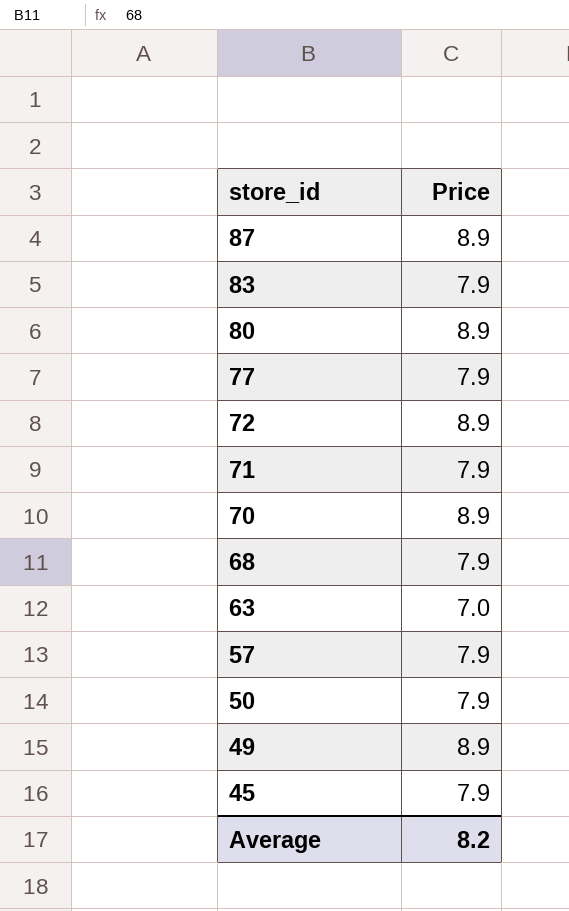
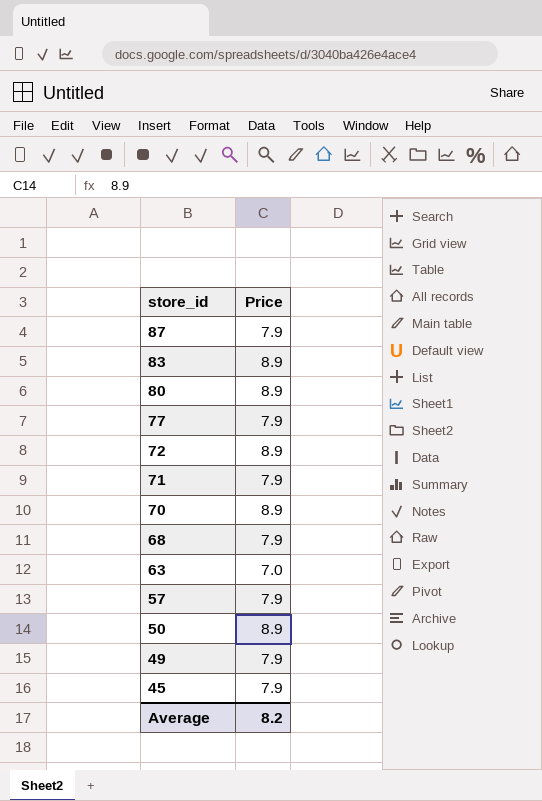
87 | Price: 8.9 -> 7.9
83 | Price: 7.9 -> 8.9
50 | Price: 7.9 -> 8.9
49 | Price: 8.9 -> 7.9

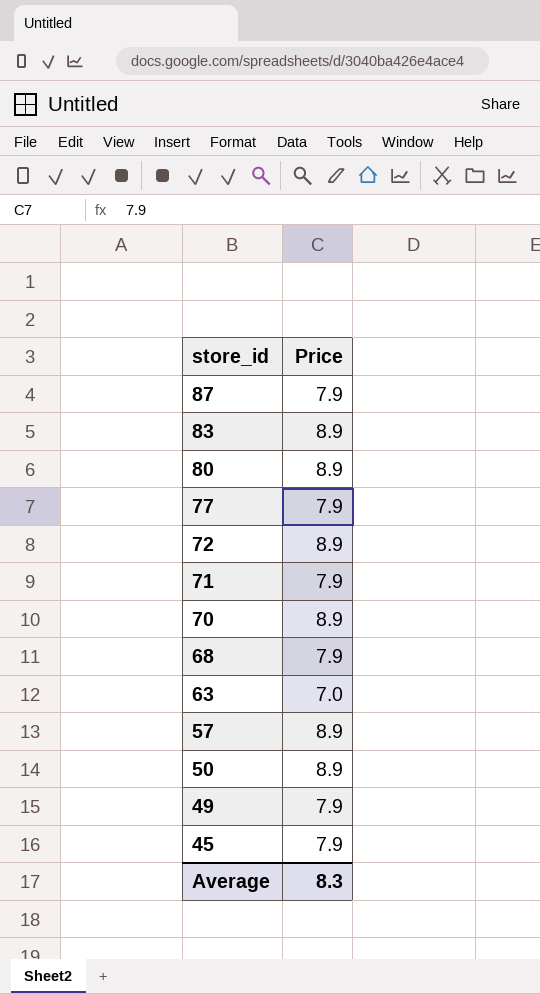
57 | Price: 7.9 -> 8.9
Average | Price: 8.2 -> 8.3

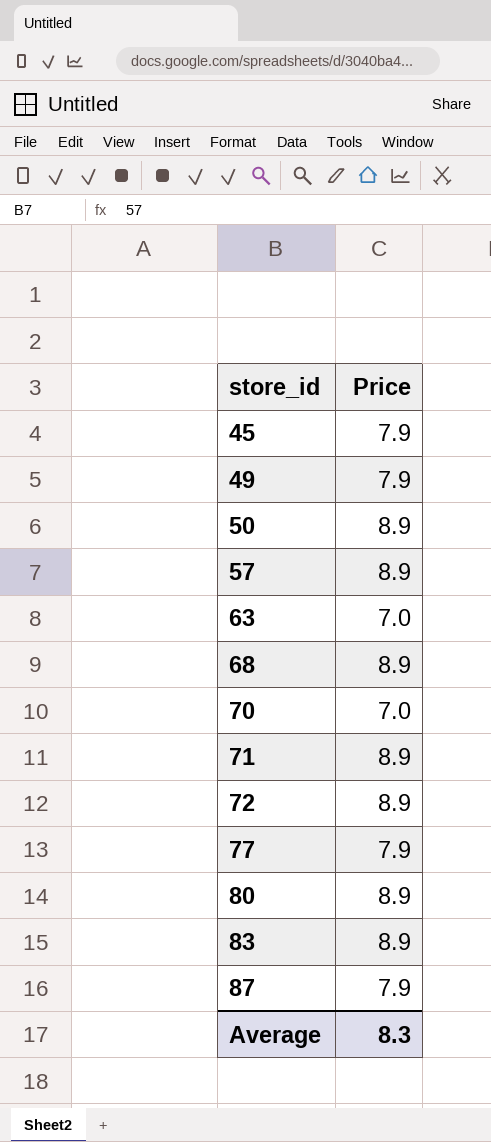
row order: store_id descending -> store_id ascending
68 | Price: 7.9 -> 8.9
70 | Price: 8.9 -> 7.0
71 | Price: 7.9 -> 8.9

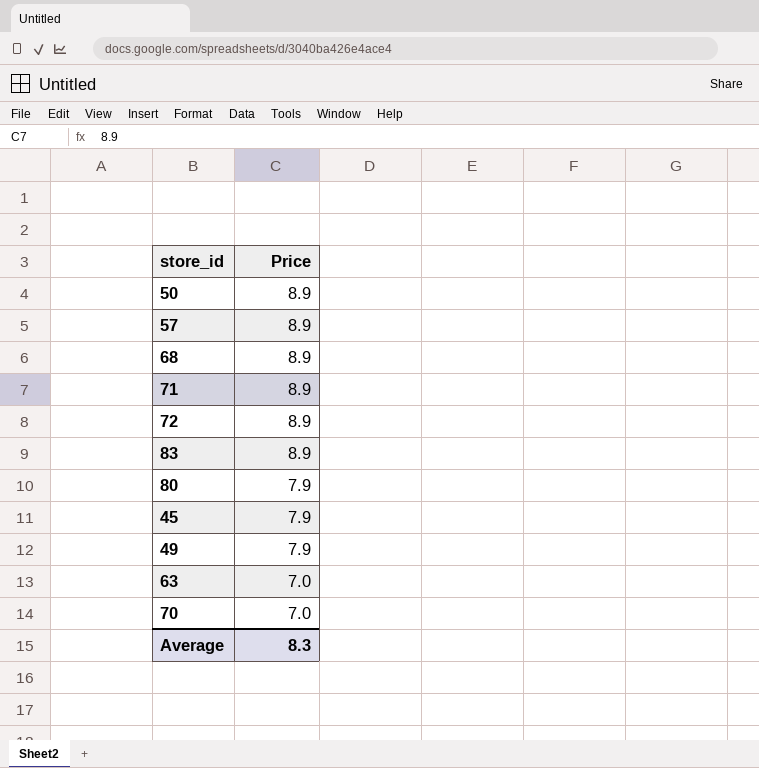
row order: store_id ascending -> Price descending
row 77: 7.9 -> none
row 87: 7.9 -> none
80 | Price: 8.9 -> 7.9

